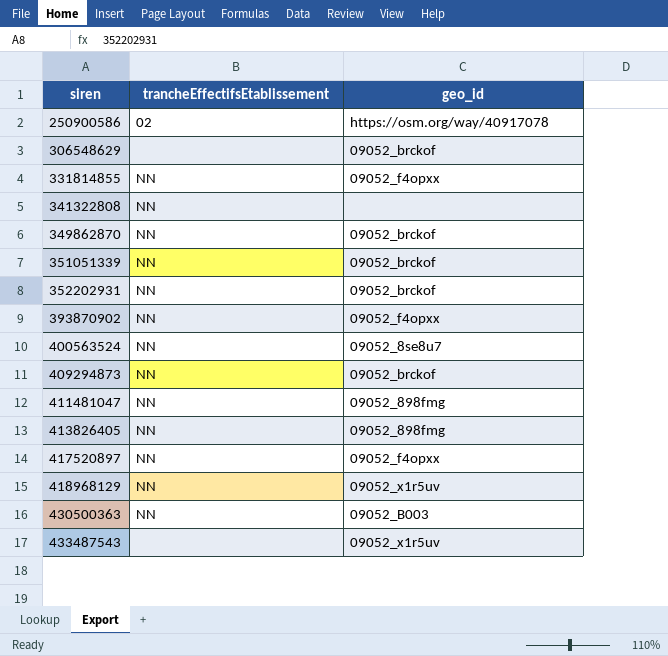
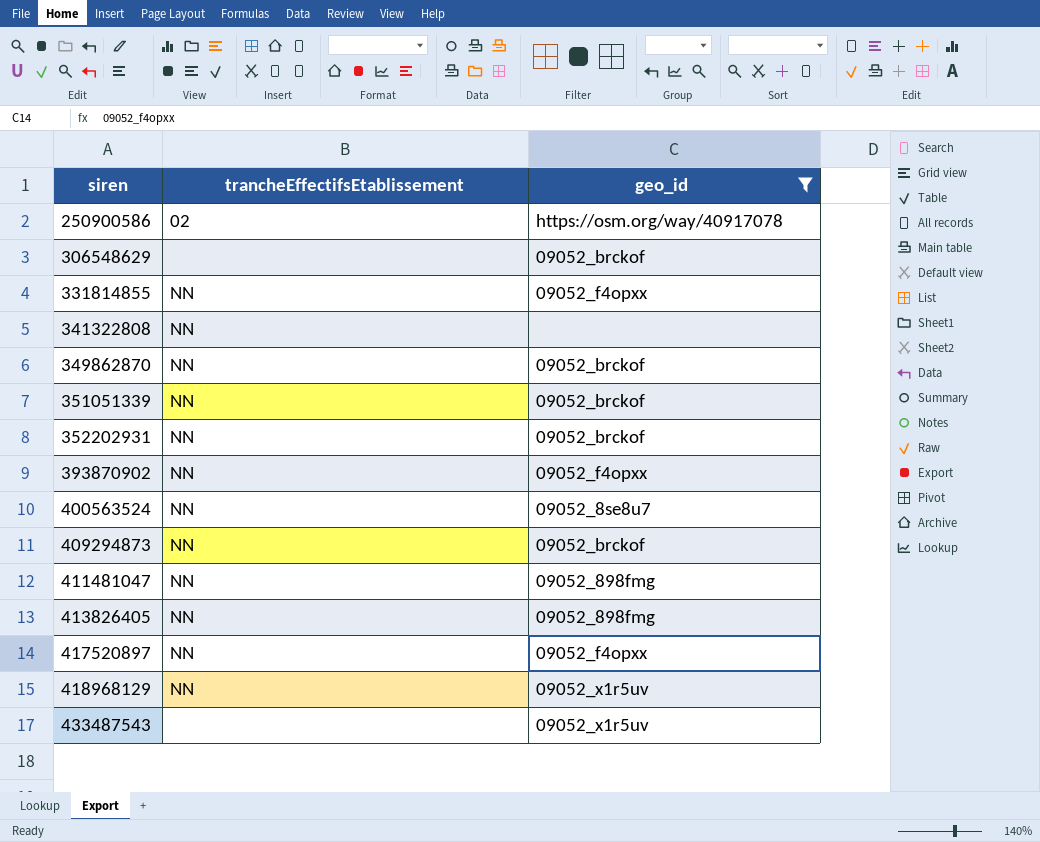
filter: none -> geo_id != 09052_B003

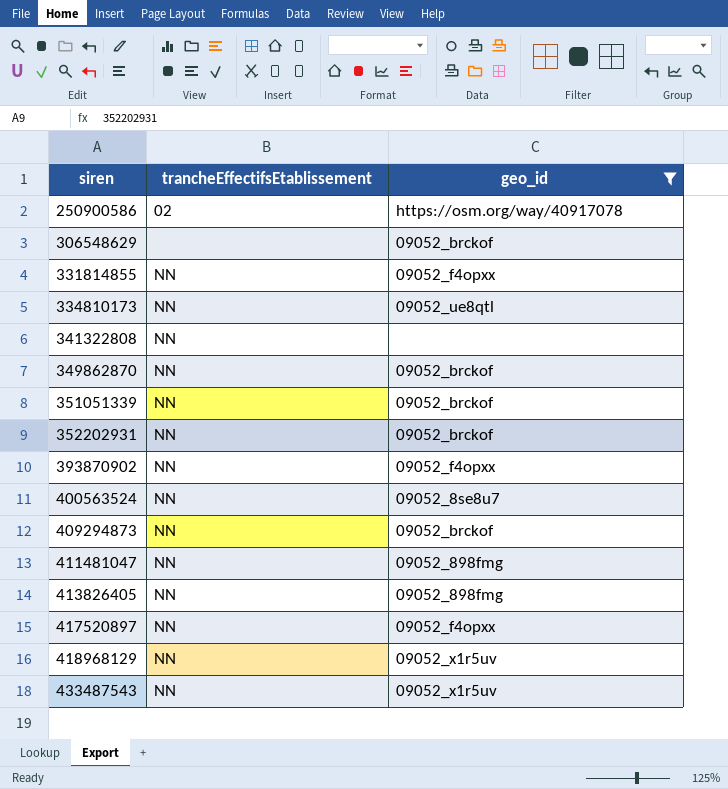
row 334810173: none -> NN | 09052_ue8qtl
433487543 | trancheEffectifsEtablissement: none -> NN

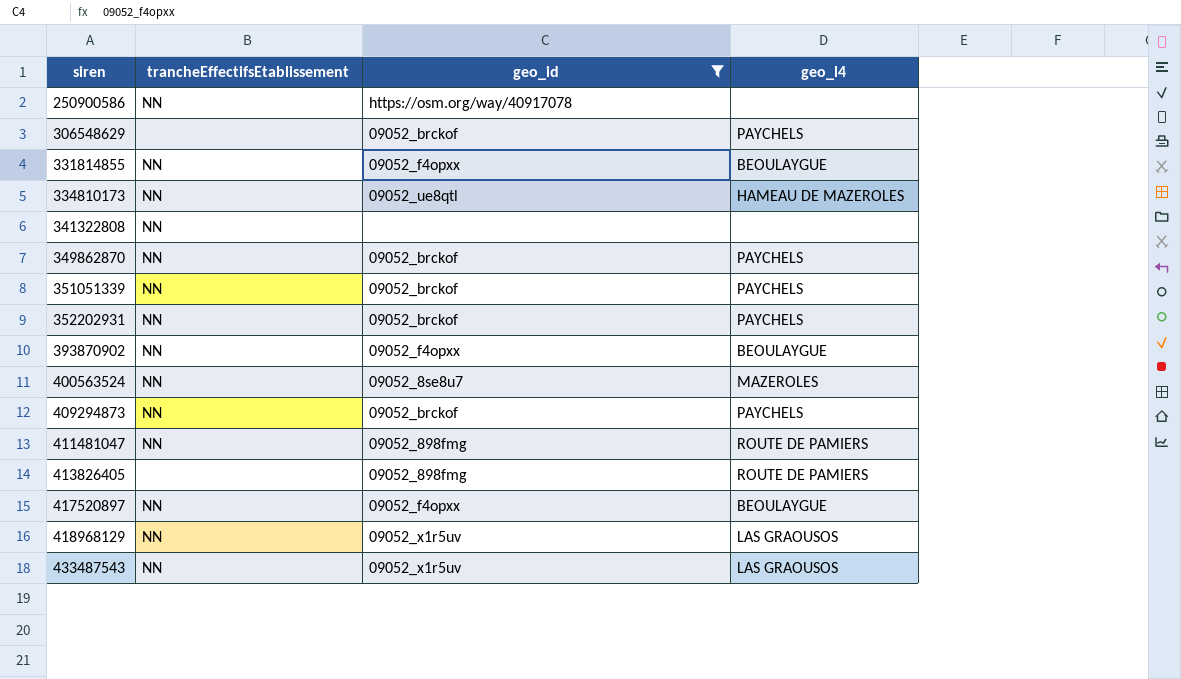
column geo_l4 | position: none -> 4
250900586 | trancheEffectifsEtablissement: 02 -> NN
413826405 | trancheEffectifsEtablissement: NN -> none

